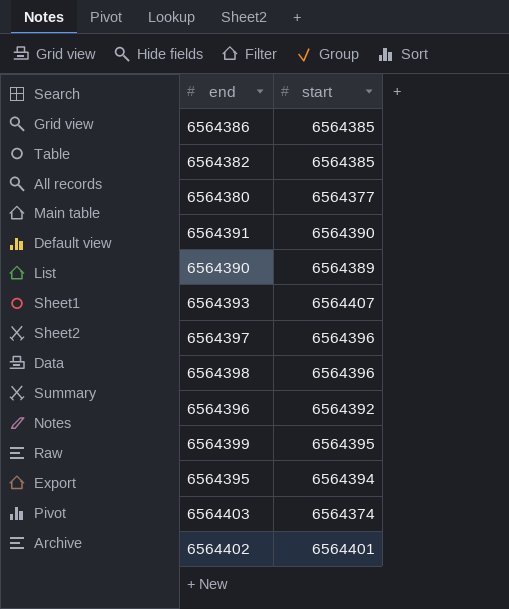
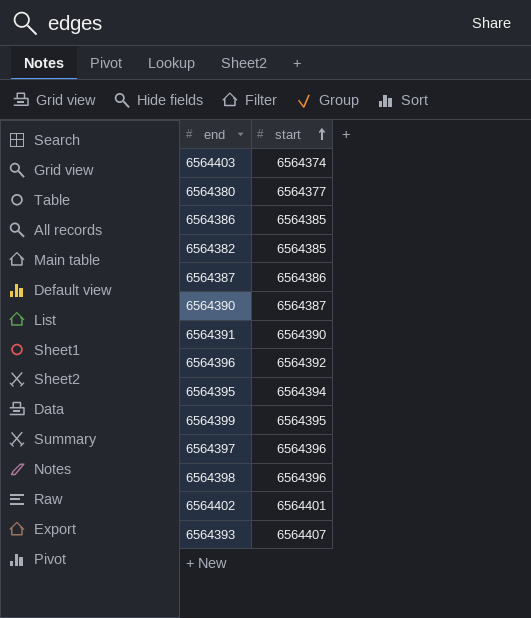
row order: none -> start ascending
row 6564387: none -> 6564386
6564390 | start: 6564389 -> 6564387

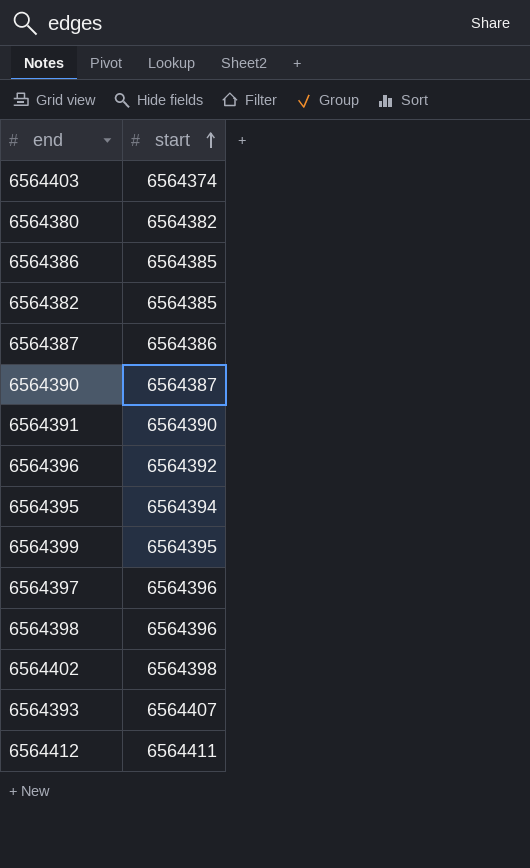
6564380 | start: 6564377 -> 6564382
6564402 | start: 6564401 -> 6564398
row 6564412: none -> 6564411

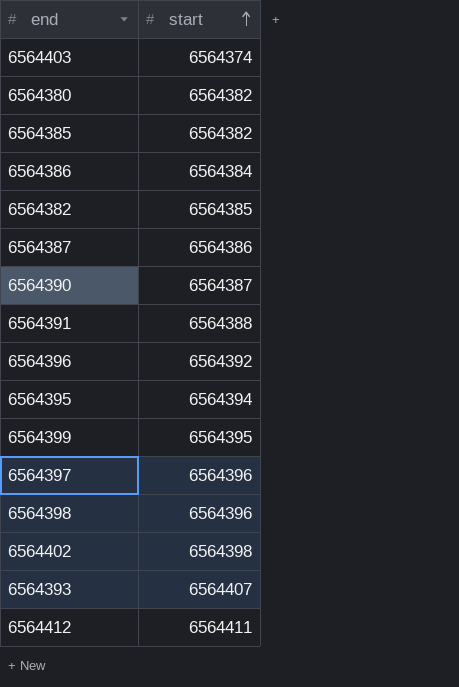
row 6564385: none -> 6564382
6564386 | start: 6564385 -> 6564384
6564391 | start: 6564390 -> 6564388

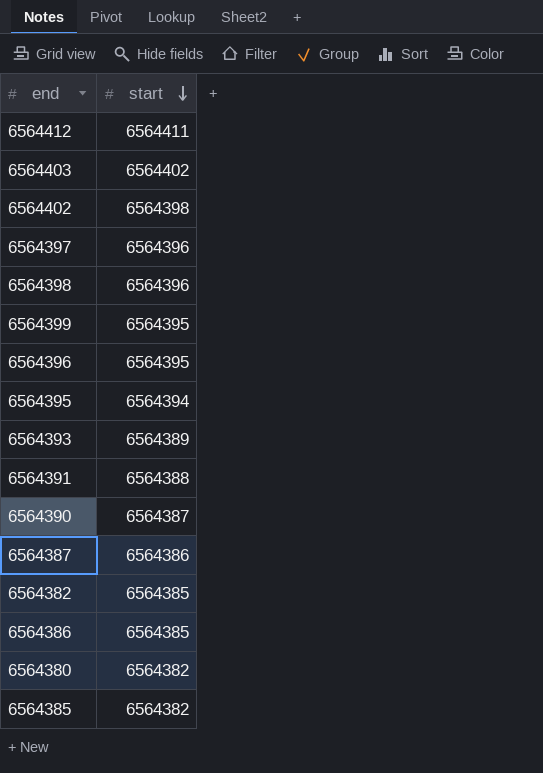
row order: start ascending -> start descending
6564403 | start: 6564374 -> 6564402
6564396 | start: 6564392 -> 6564395
6564393 | start: 6564407 -> 6564389
6564386 | start: 6564384 -> 6564385

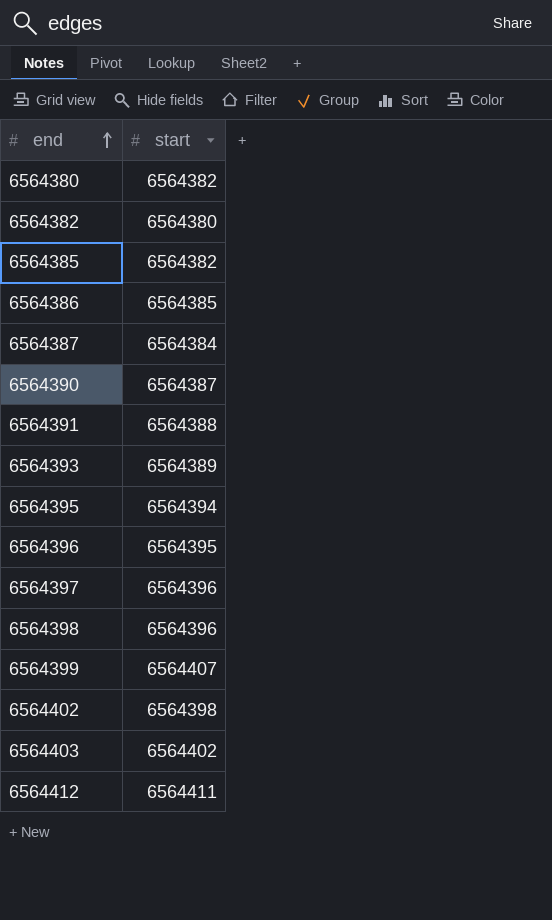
row order: start descending -> end ascending
6564382 | start: 6564385 -> 6564380
6564387 | start: 6564386 -> 6564384
6564399 | start: 6564395 -> 6564407

